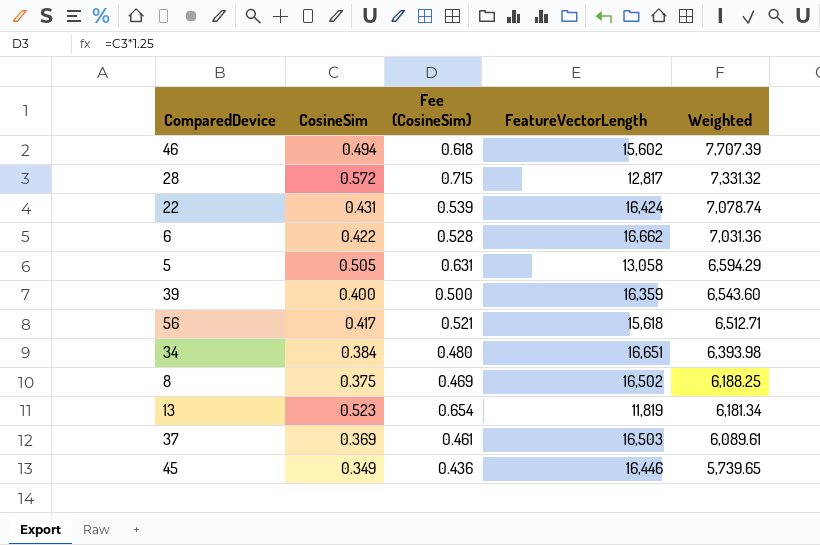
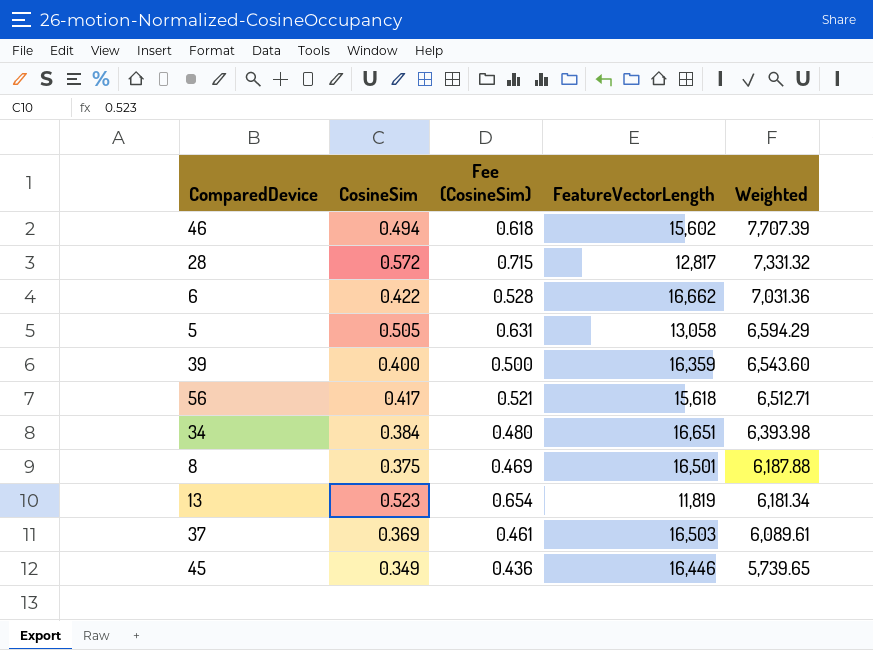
row 22: 0.431 | 0.539 | 16,424 | 7,078.74 -> none
8 | FeatureVectorLength: 16,502 -> 16,501
8 | Weighted: 6,188.25 -> 6,187.88

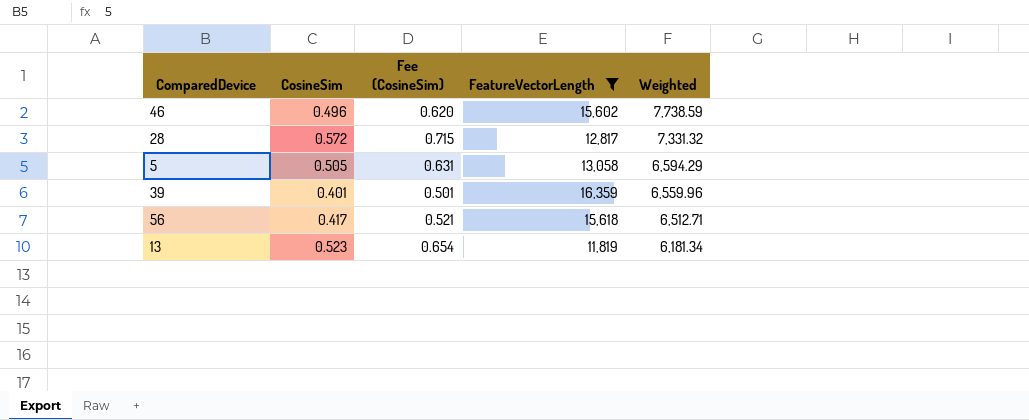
filter: none -> FeatureVectorLength <= 16,359
46 | CosineSim: 0.494 -> 0.496
46 | Fee (CosineSim): 0.618 -> 0.620
46 | Weighted: 7,707.39 -> 7,738.59
39 | CosineSim: 0.400 -> 0.401
39 | Fee (CosineSim): 0.500 -> 0.501
39 | Weighted: 6,543.60 -> 6,559.96

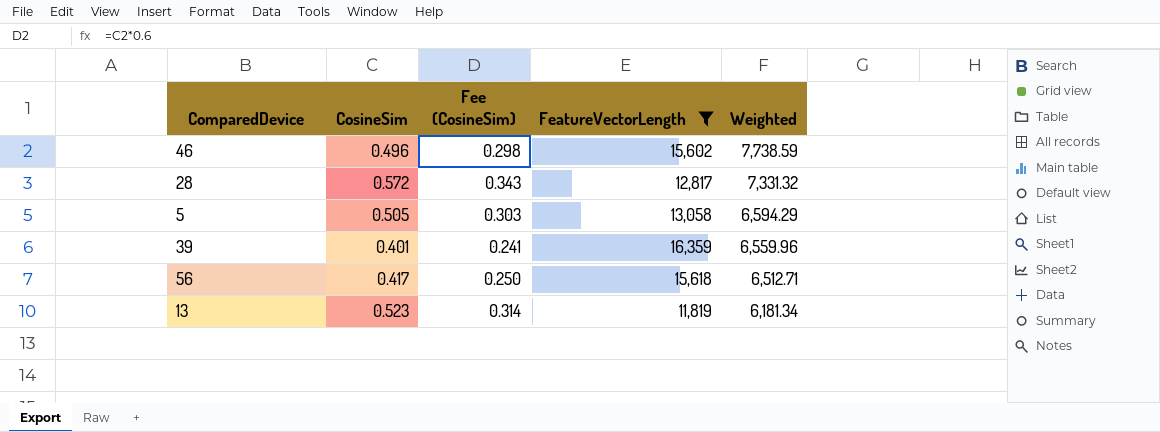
column Fee (CosineSim) | formula: [CosineSim] * 1.25 -> [CosineSim] * 0.6

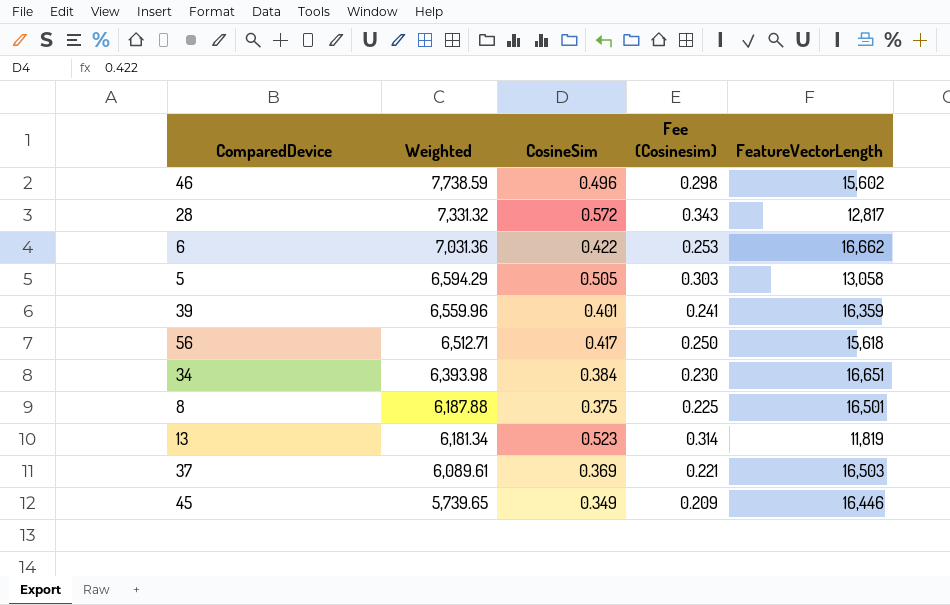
filter: FeatureVectorLength <= 16,359 -> none
column Weighted | position: 5 -> 2
column name: Fee (CosineSim) -> Fee (Cosinesim)

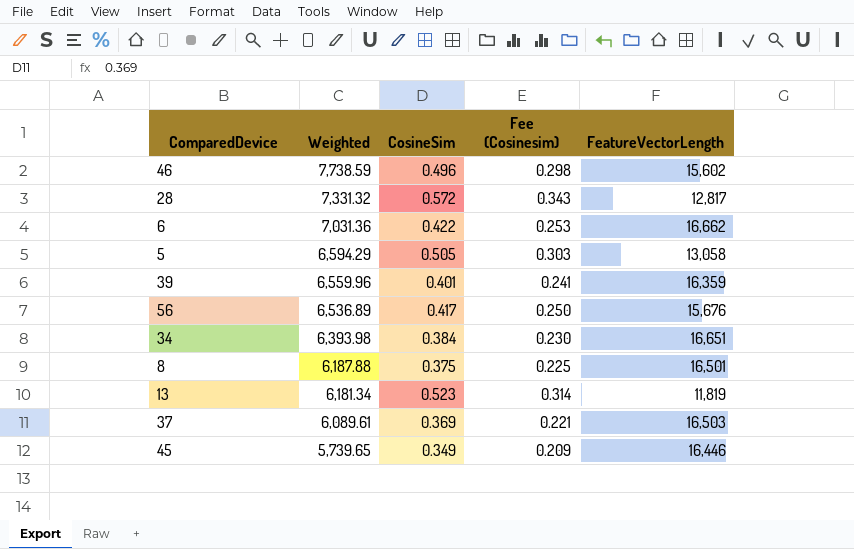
56 | Weighted: 6,512.71 -> 6,536.89
56 | FeatureVectorLength: 15,618 -> 15,676

